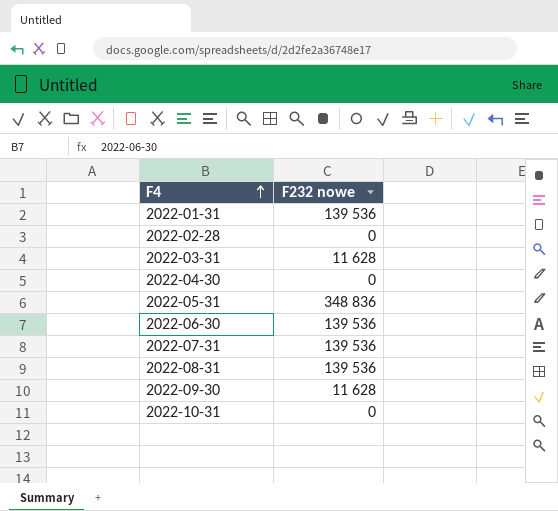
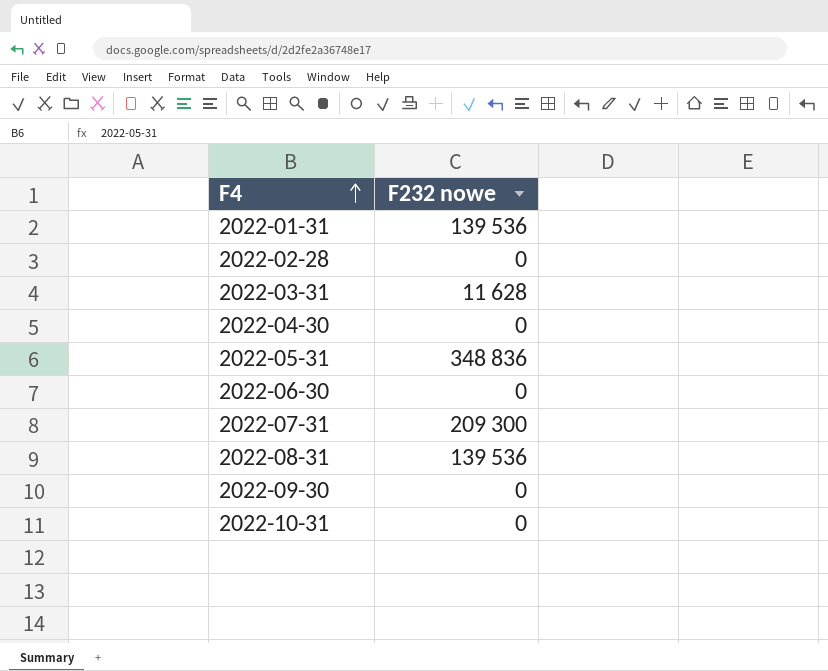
2022-06-30 | F232 nowe: 139 536 -> 0
2022-07-31 | F232 nowe: 139 536 -> 209 300
2022-09-30 | F232 nowe: 11 628 -> 0

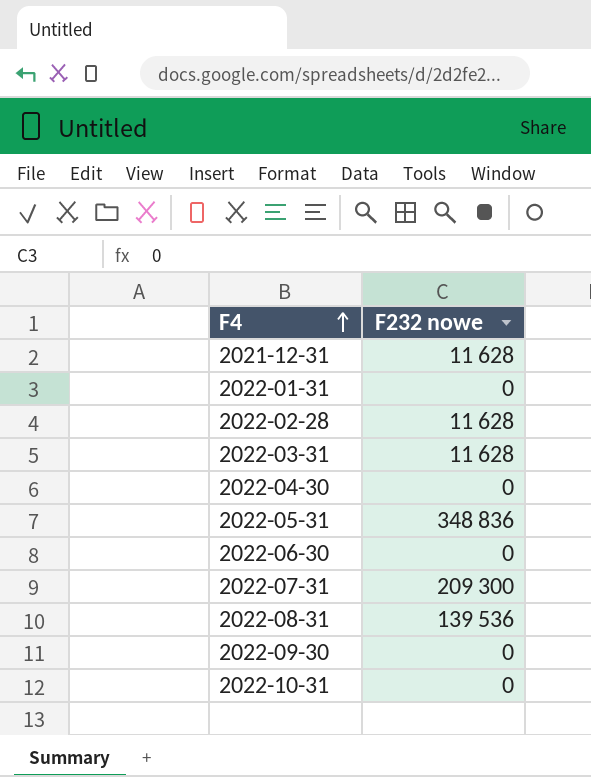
row 2021-12-31: none -> 11 628
2022-01-31 | F232 nowe: 139 536 -> 0
2022-02-28 | F232 nowe: 0 -> 11 628

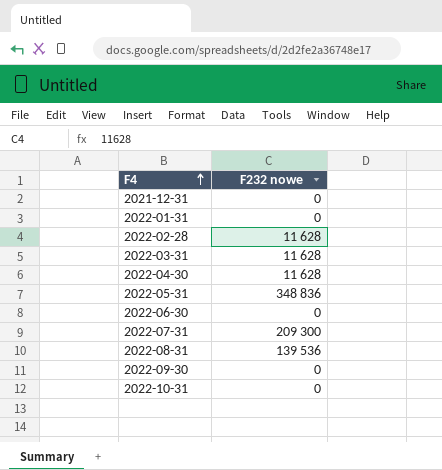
2021-12-31 | F232 nowe: 11 628 -> 0
2022-04-30 | F232 nowe: 0 -> 11 628

